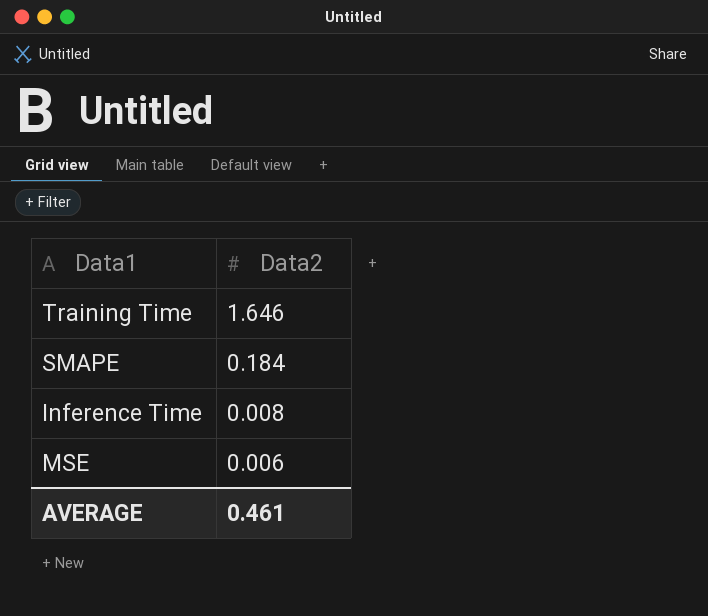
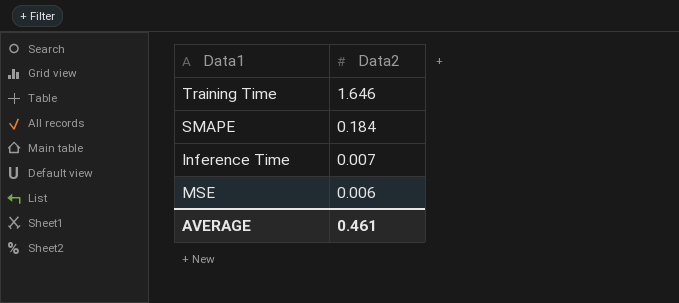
Inference Time | Data2: 0.008 -> 0.007

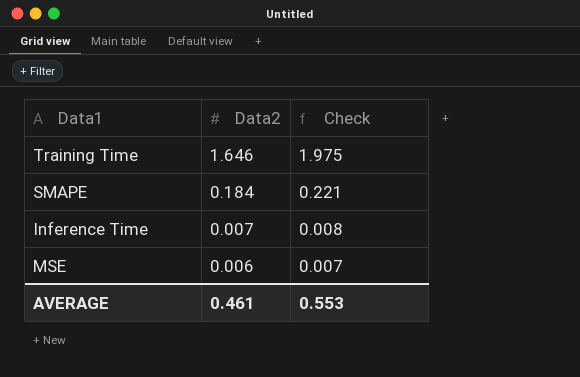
column Check | formula: none -> [Data2] * 1.2

